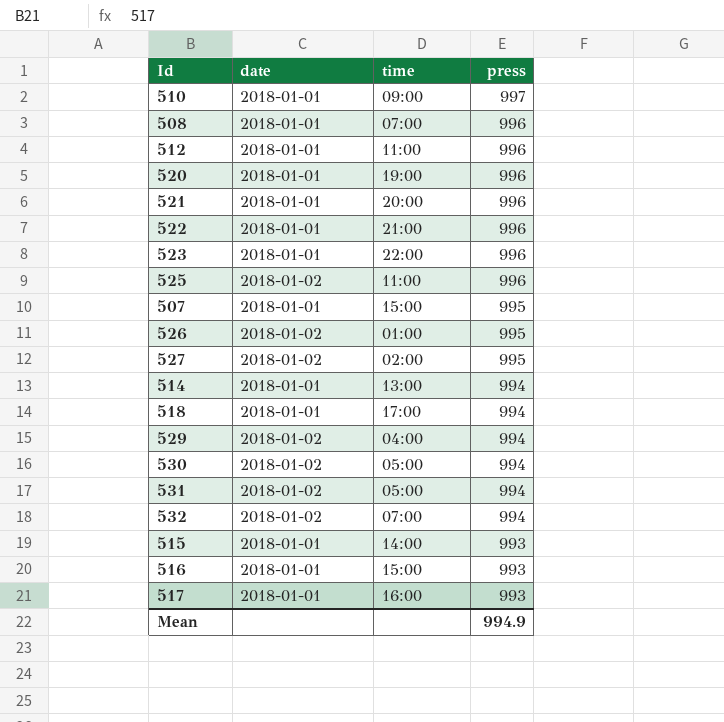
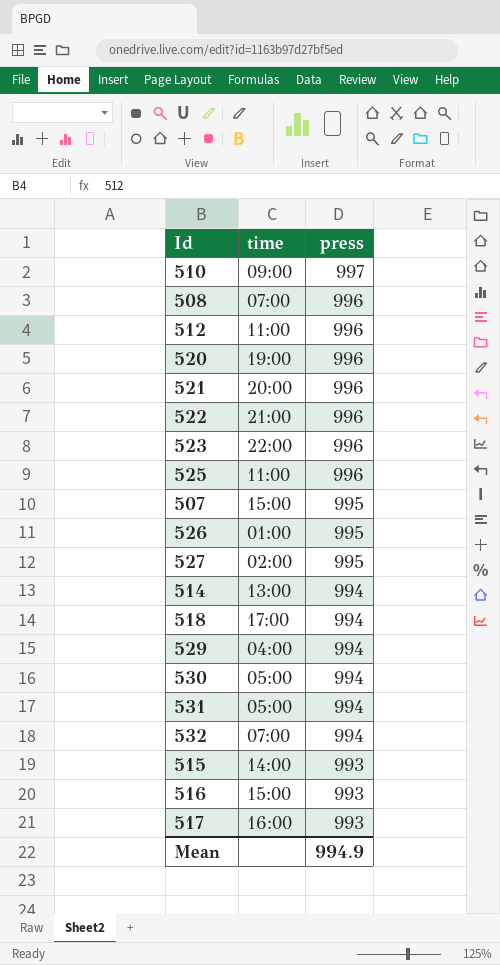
column date | position: 2 -> none

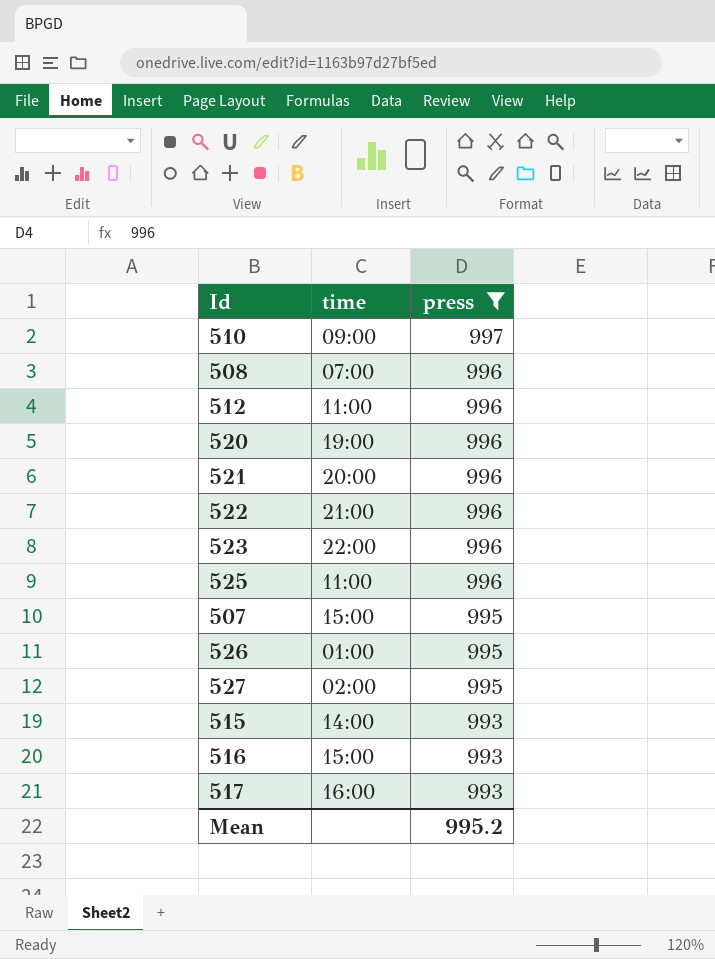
filter: none -> press != 994
Mean | press: 994.9 -> 995.2

